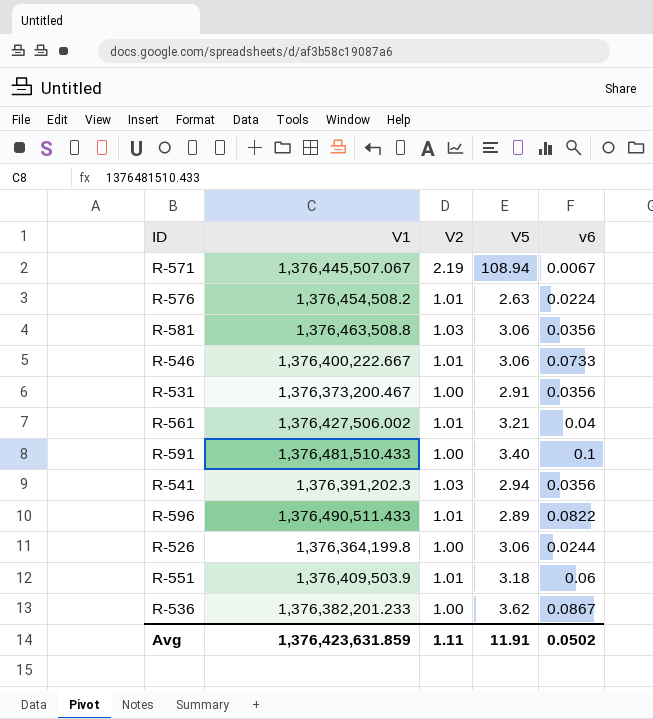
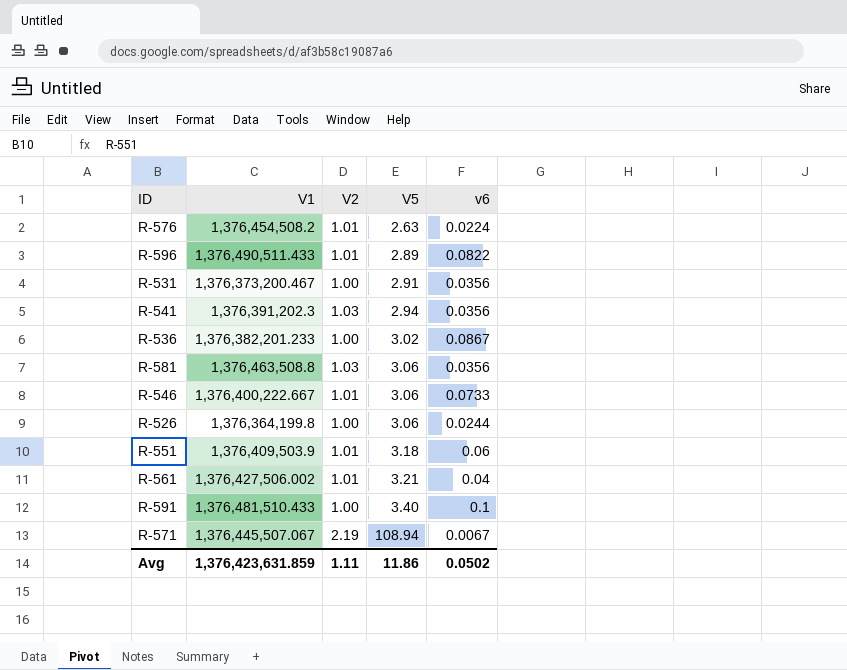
row order: none -> V5 ascending
R-536 | V5: 3.62 -> 3.02
Avg | V5: 11.91 -> 11.86

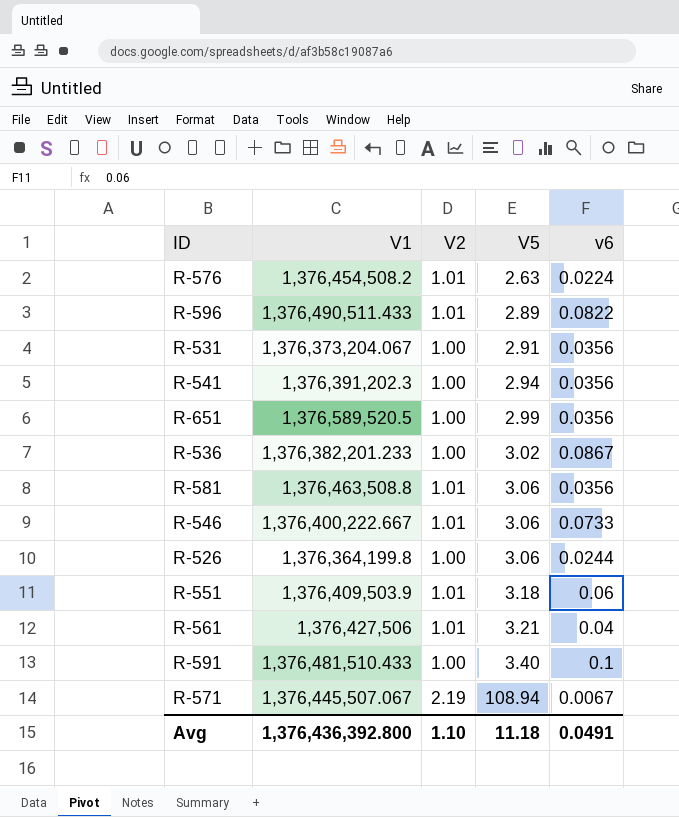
R-531 | V1: 1,376,373,200.467 -> 1,376,373,204.067
R-541 | V2: 1.03 -> 1.00
row R-651: none -> 1,376,589,520.5 | 1.00 | 2.99 | 0.0356
R-581 | V2: 1.03 -> 1.01
R-561 | V1: 1,376,427,506.002 -> 1,376,427,506
Avg | V1: 1,376,423,631.859 -> 1,376,436,392.800
Avg | V2: 1.11 -> 1.10
Avg | V5: 11.86 -> 11.18
Avg | v6: 0.0502 -> 0.0491

